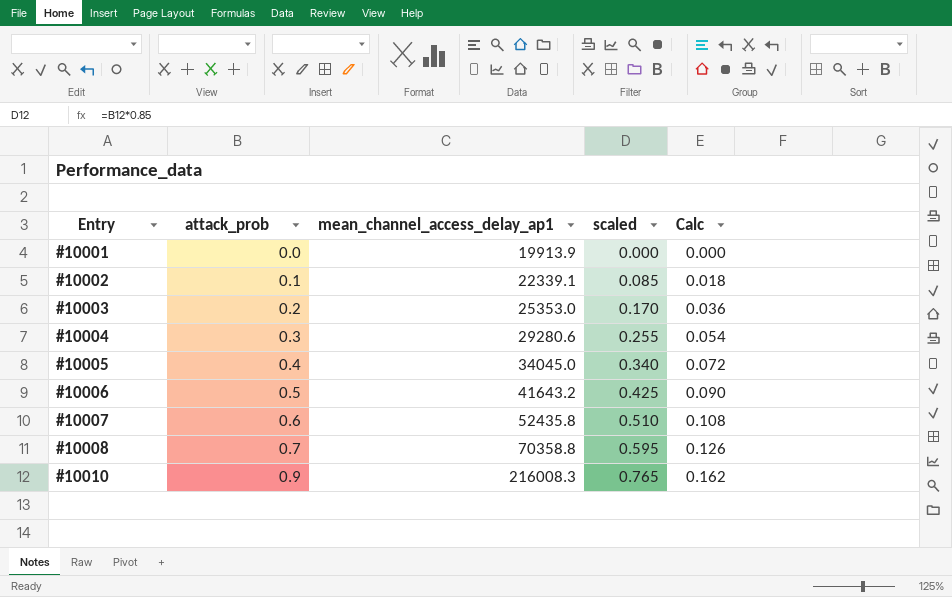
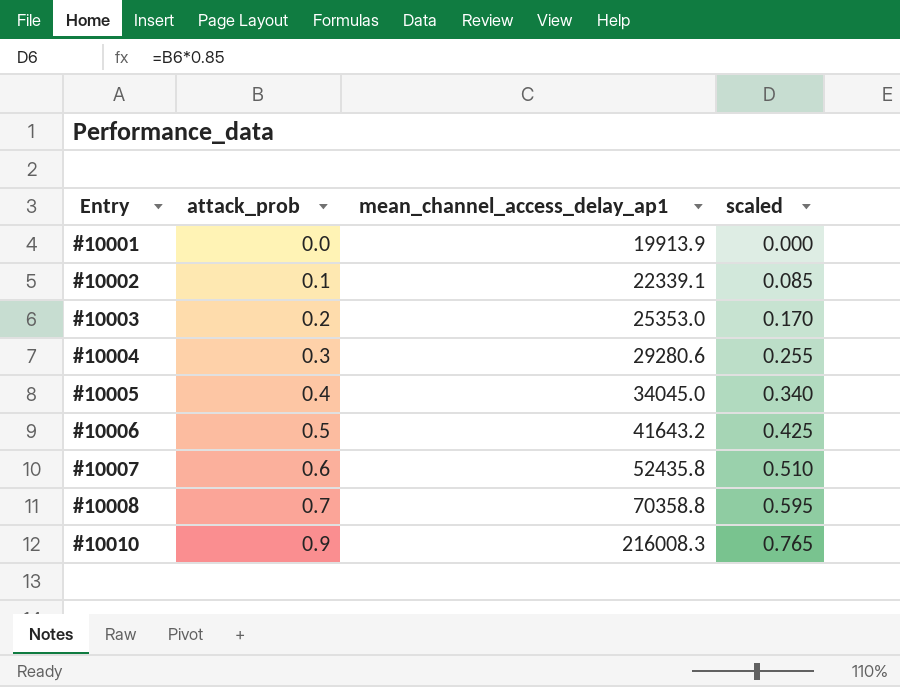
column Calc | formula: [attack_prob] * 0.18 -> none

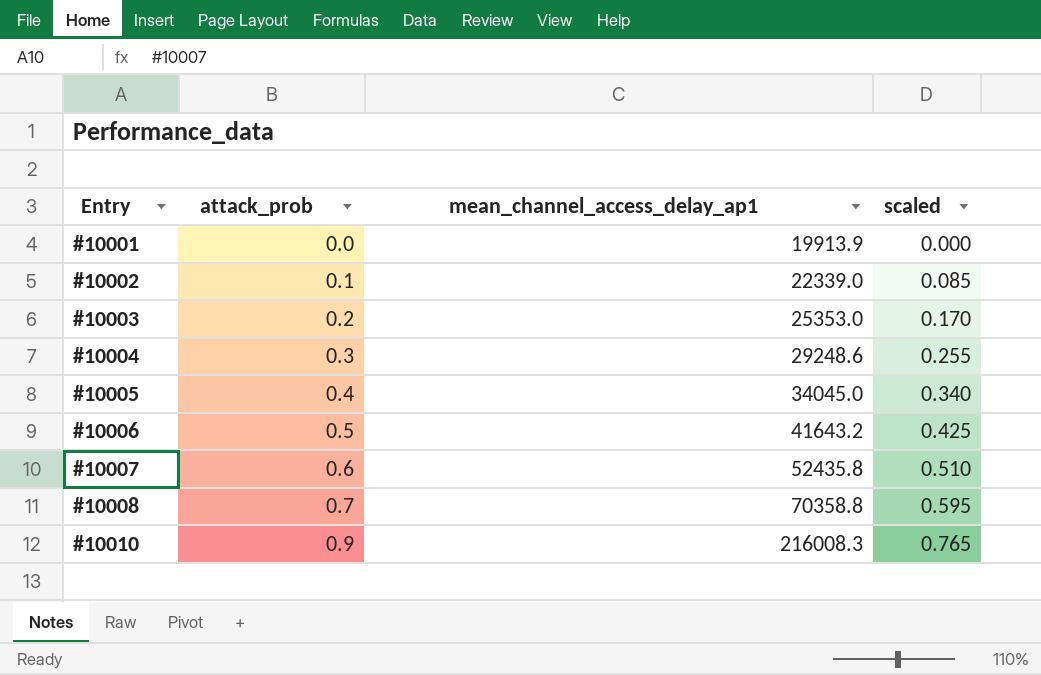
#10002 | mean_channel_access_delay_ap1: 22339.1 -> 22339.0
#10004 | mean_channel_access_delay_ap1: 29280.6 -> 29248.6

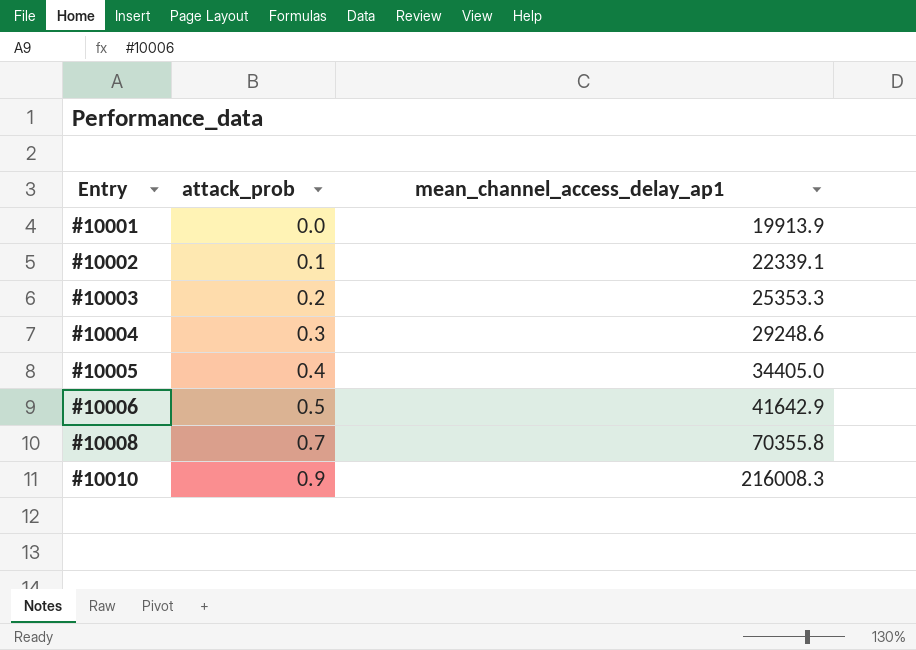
column scaled | formula: [attack_prob] * 0.85 -> none
row #10007: 0.6 | 52435.8 | 0.510 -> none
#10002 | mean_channel_access_delay_ap1: 22339.0 -> 22339.1
#10003 | mean_channel_access_delay_ap1: 25353.0 -> 25353.3
#10005 | mean_channel_access_delay_ap1: 34045.0 -> 34405.0
#10006 | mean_channel_access_delay_ap1: 41643.2 -> 41642.9
#10008 | mean_channel_access_delay_ap1: 70358.8 -> 70355.8

